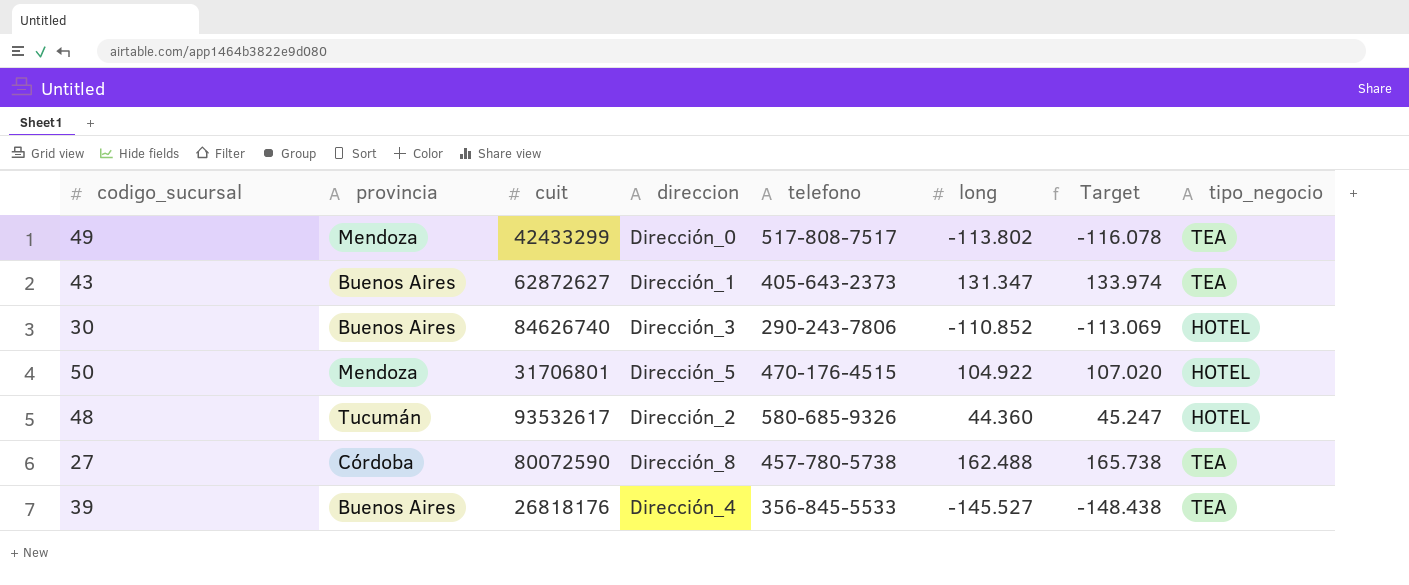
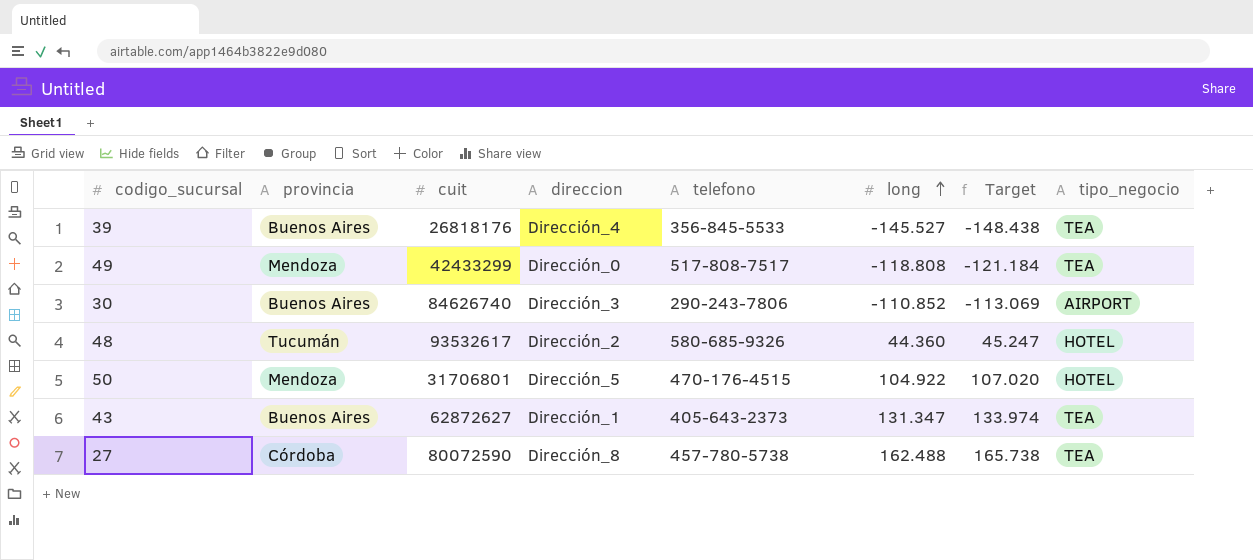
row order: none -> long ascending
49 | long: -113.802 -> -118.808
49 | Target: -116.078 -> -121.184
30 | tipo_negocio: HOTEL -> AIRPORT

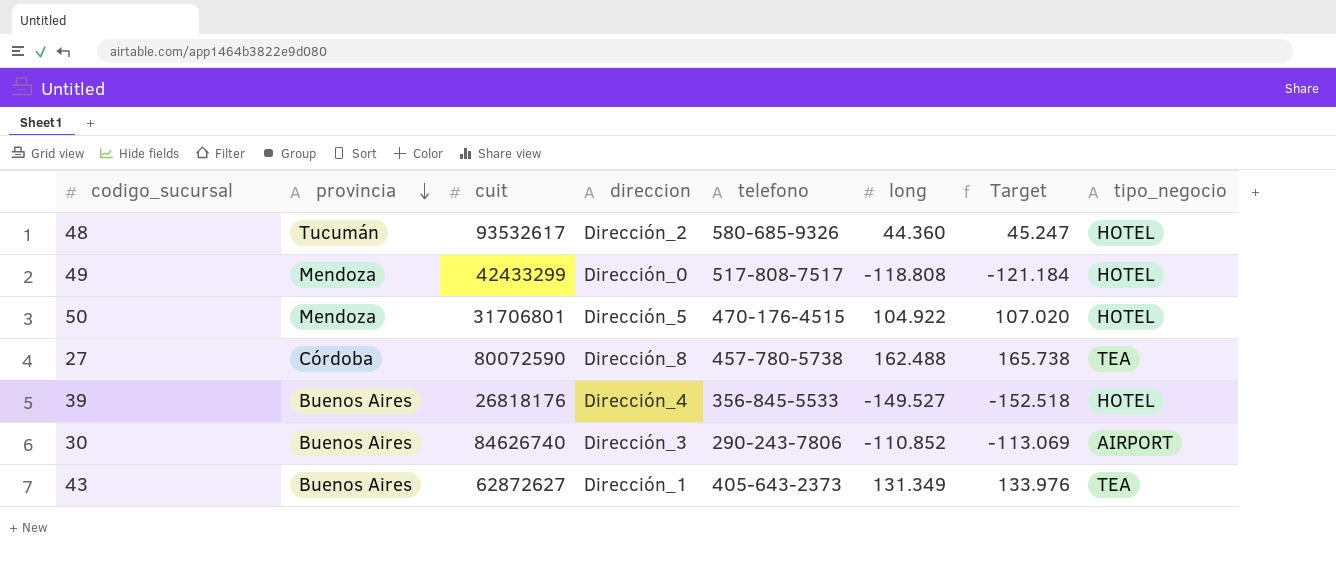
row order: long ascending -> provincia descending
49 | tipo_negocio: TEA -> HOTEL
39 | long: -145.527 -> -149.527
39 | Target: -148.438 -> -152.518
39 | tipo_negocio: TEA -> HOTEL
43 | long: 131.347 -> 131.349
43 | Target: 133.974 -> 133.976

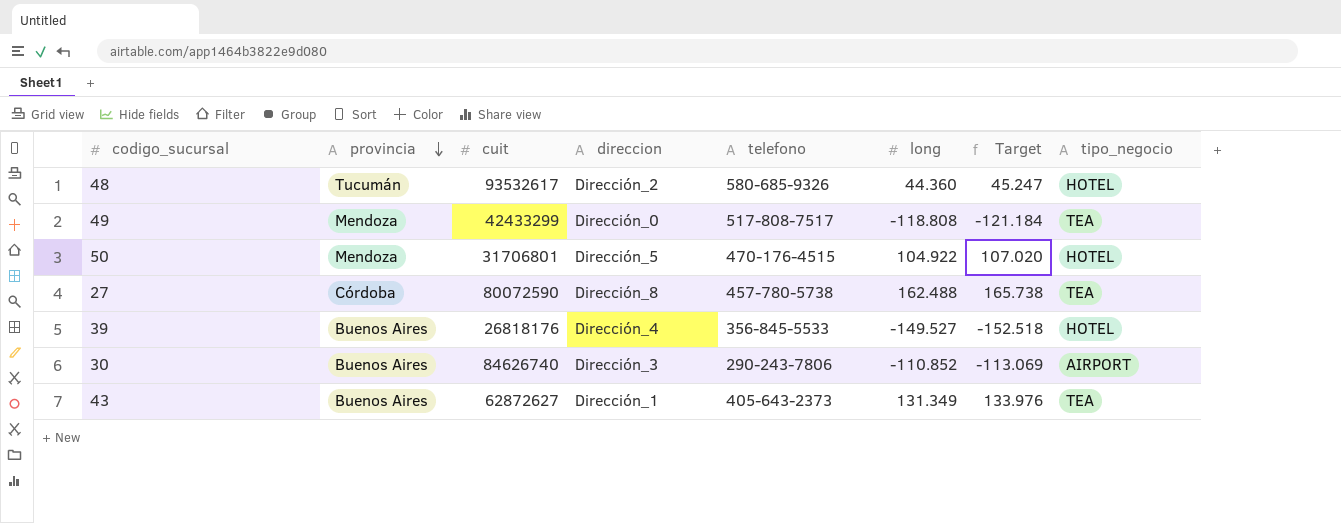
49 | tipo_negocio: HOTEL -> TEA

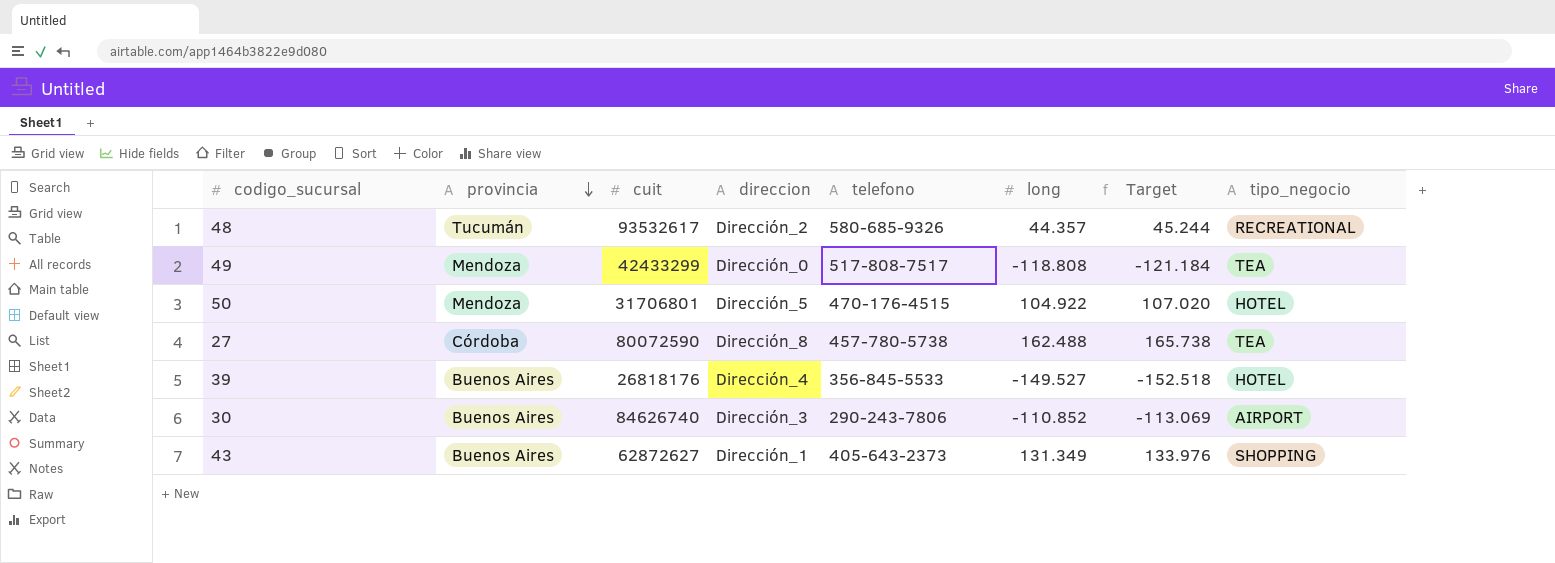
48 | long: 44.360 -> 44.357
48 | Target: 45.247 -> 45.244
48 | tipo_negocio: HOTEL -> RECREATIONAL
43 | tipo_negocio: TEA -> SHOPPING

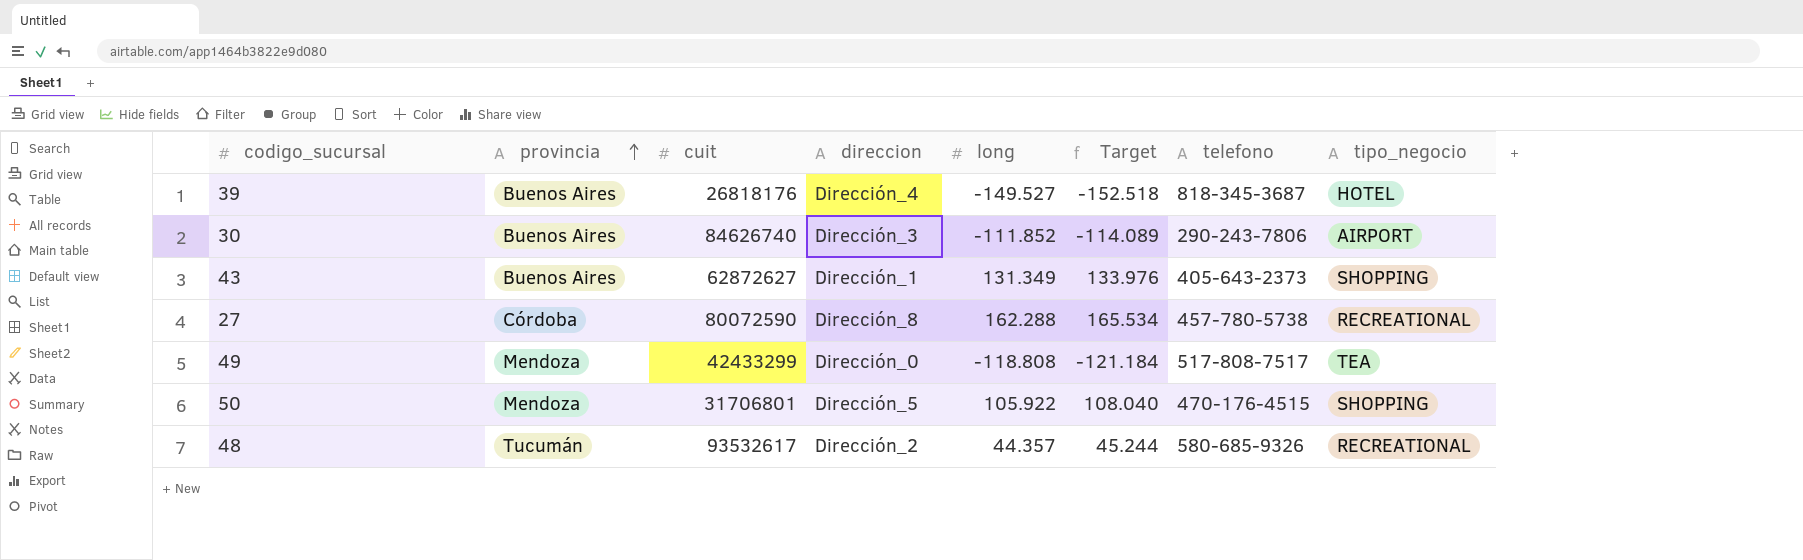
row order: provincia descending -> provincia ascending
column telefono | position: 5 -> 7
39 | telefono: 356-845-5533 -> 818-345-3687
30 | long: -110.852 -> -111.852
30 | Target: -113.069 -> -114.089
27 | long: 162.488 -> 162.288
27 | Target: 165.738 -> 165.534
27 | tipo_negocio: TEA -> RECREATIONAL
50 | long: 104.922 -> 105.922
50 | Target: 107.020 -> 108.040
50 | tipo_negocio: HOTEL -> SHOPPING

